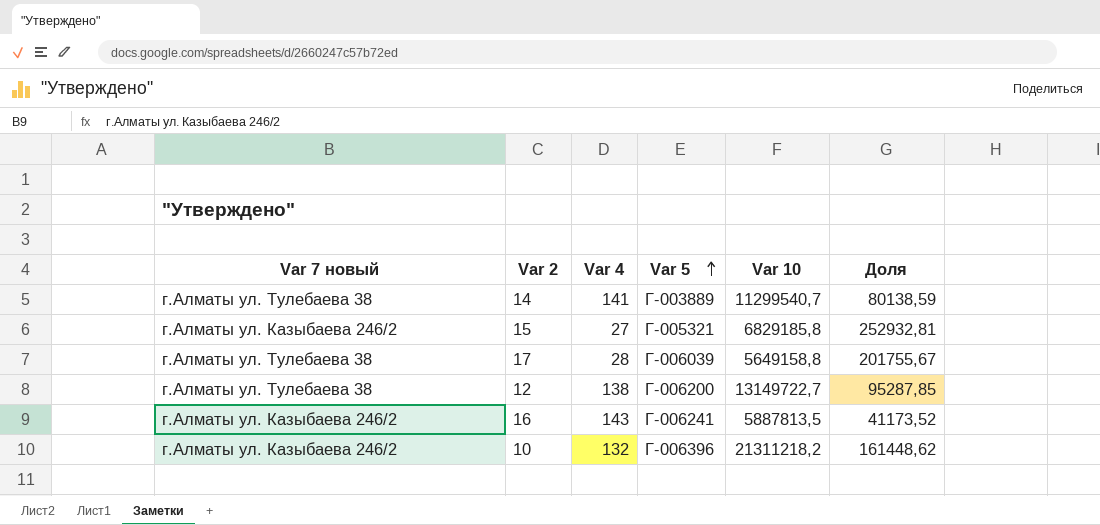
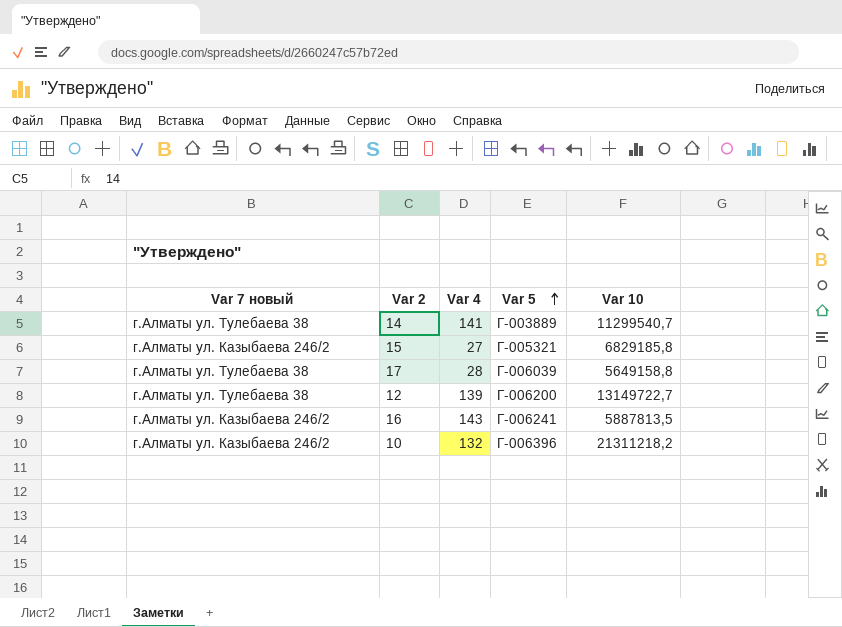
column Доля | formula: [Var 10] / [Var 4] -> none
12 | Var 4: 138 -> 139

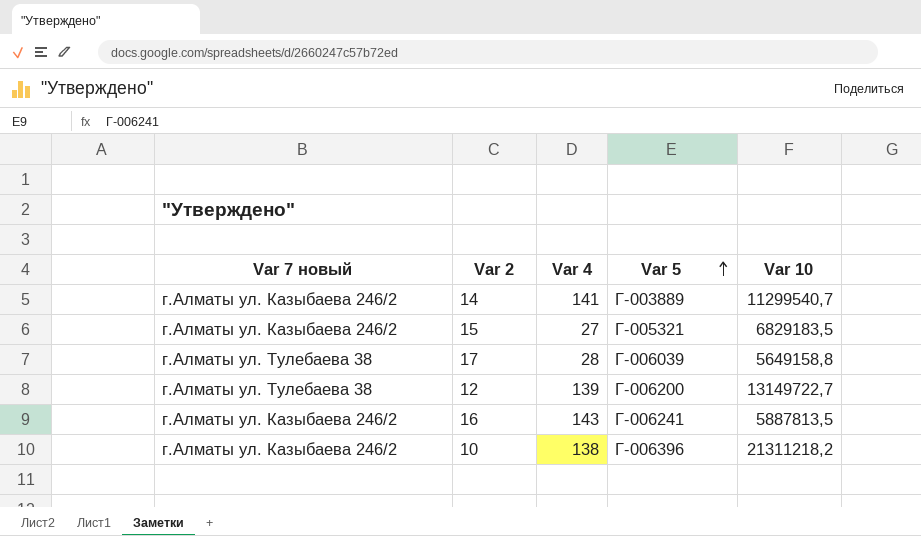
14 | Var 7 новый: г.Алматы ул. Тулебаева 38 -> г.Алматы ул. Казыбаева 246/2
15 | Var 10: 6829185,8 -> 6829183,5
10 | Var 4: 132 -> 138

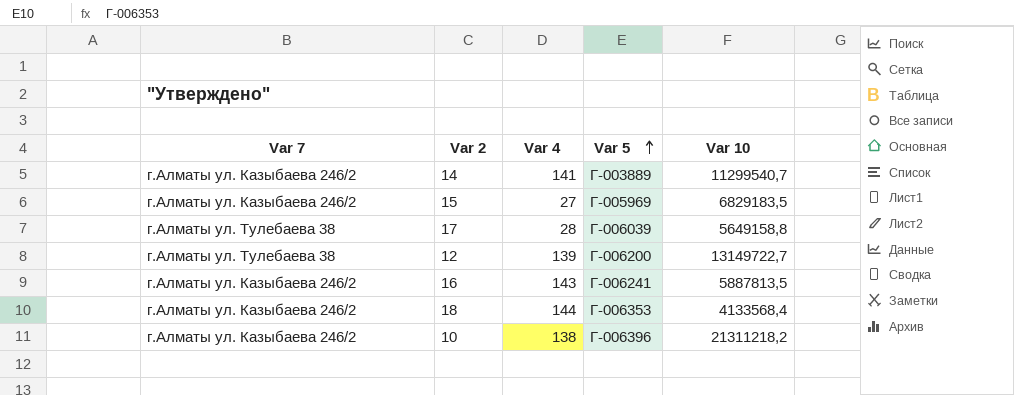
column name: Var 7 новый -> Var 7
15 | Var 5: Г-005321 -> Г-005969
row 18: none -> г.Алматы ул. Казыбаева 246/2 | 144 | Г-006353 | 4133568,4

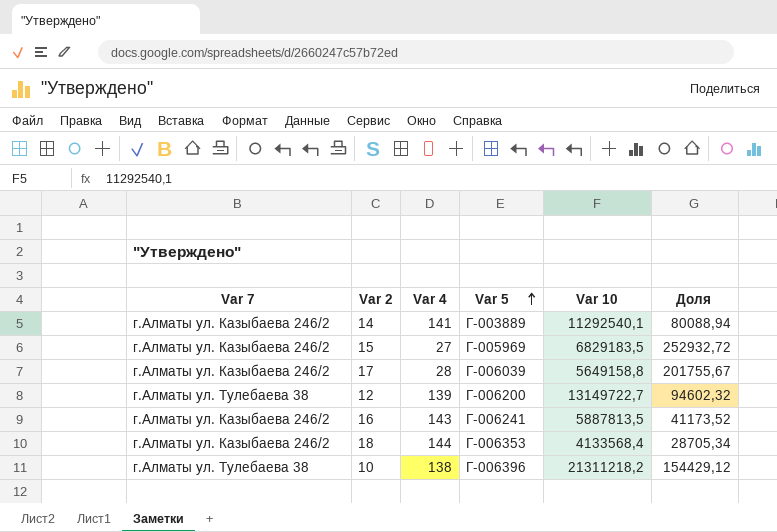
column Доля | formula: none -> [Var 10] / [Var 4]
14 | Var 10: 11299540,7 -> 11292540,1
17 | Var 7: г.Алматы ул. Тулебаева 38 -> г.Алматы ул. Казыбаева 246/2
10 | Var 7: г.Алматы ул. Казыбаева 246/2 -> г.Алматы ул. Тулебаева 38

